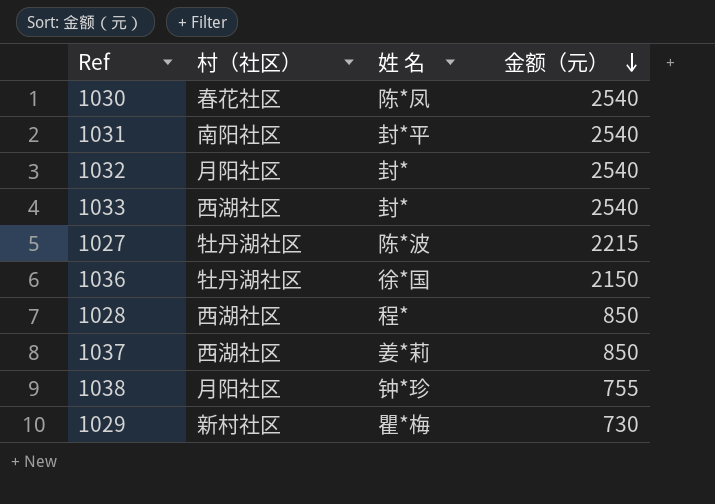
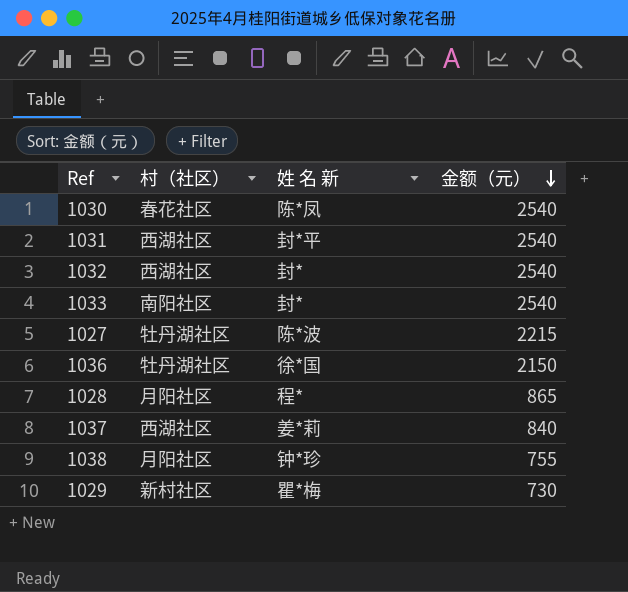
column name: 姓 名 -> 姓 名 新
1031 | 村（社区）: 南阳社区 -> 西湖社区
1032 | 村（社区）: 月阳社区 -> 西湖社区
1033 | 村（社区）: 西湖社区 -> 南阳社区
1028 | 村（社区）: 西湖社区 -> 月阳社区
1028 | 金额（元）: 850 -> 865
1037 | 金额（元）: 850 -> 840

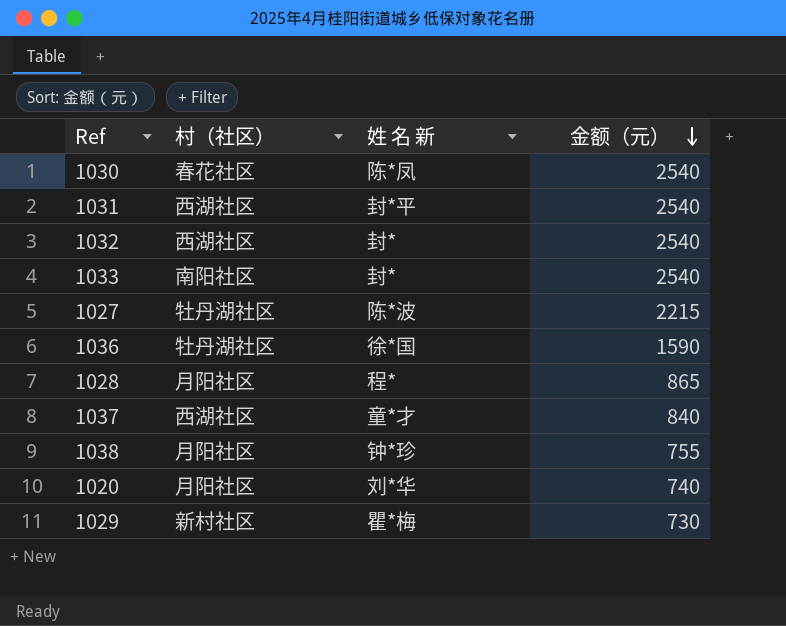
1036 | 金额（元）: 2150 -> 1590
1037 | 姓 名 新: 姜*莉 -> 童*才
row 1020: none -> 月阳社区 | 刘*华 | 740

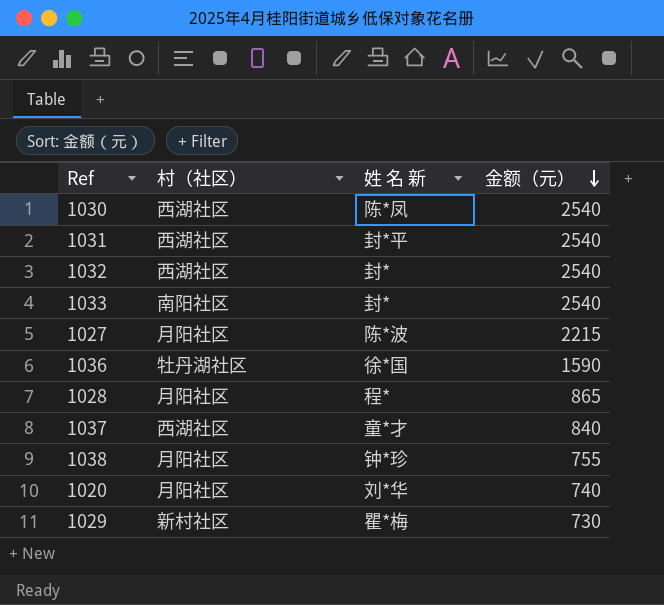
1030 | 村（社区）: 春花社区 -> 西湖社区
1027 | 村（社区）: 牡丹湖社区 -> 月阳社区

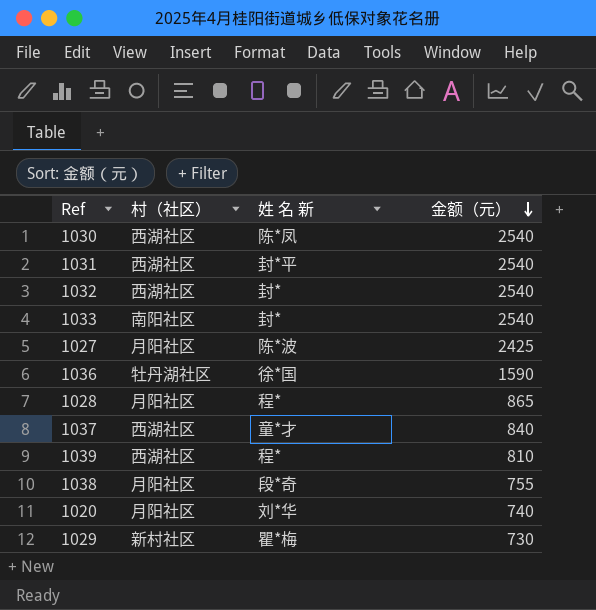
1027 | 金额（元）: 2215 -> 2425
row 1039: none -> 西湖社区 | 程* | 810
1038 | 姓 名 新: 钟*珍 -> 段*奇

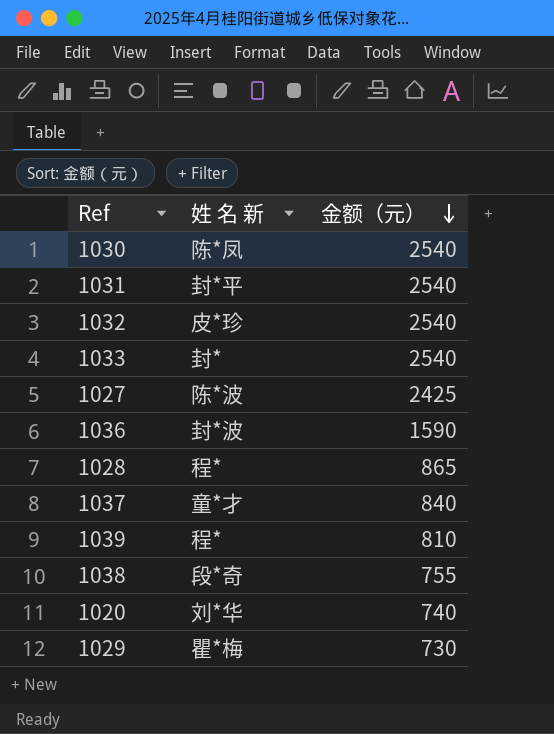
column 村（社区） | position: 2 -> none
1032 | 姓 名 新: 封* -> 皮*珍
1036 | 姓 名 新: 徐*国 -> 封*波

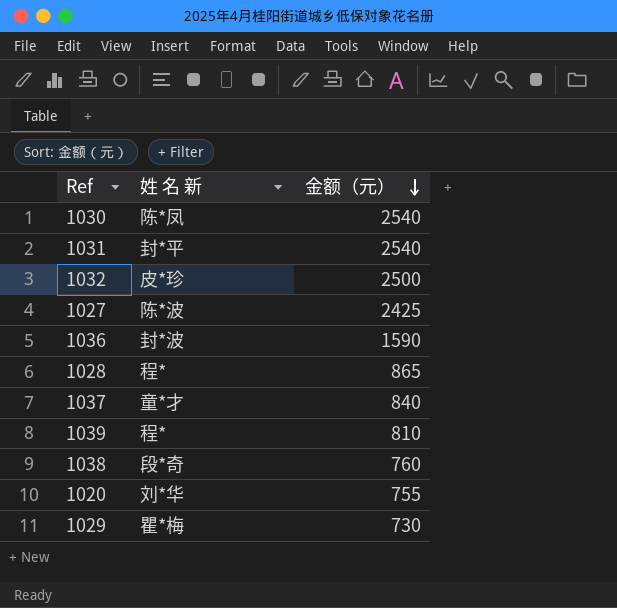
row 1033: 封* | 2540 -> none
1032 | 金额（元）: 2540 -> 2500
1038 | 金额（元）: 755 -> 760
1020 | 金额（元）: 740 -> 755

